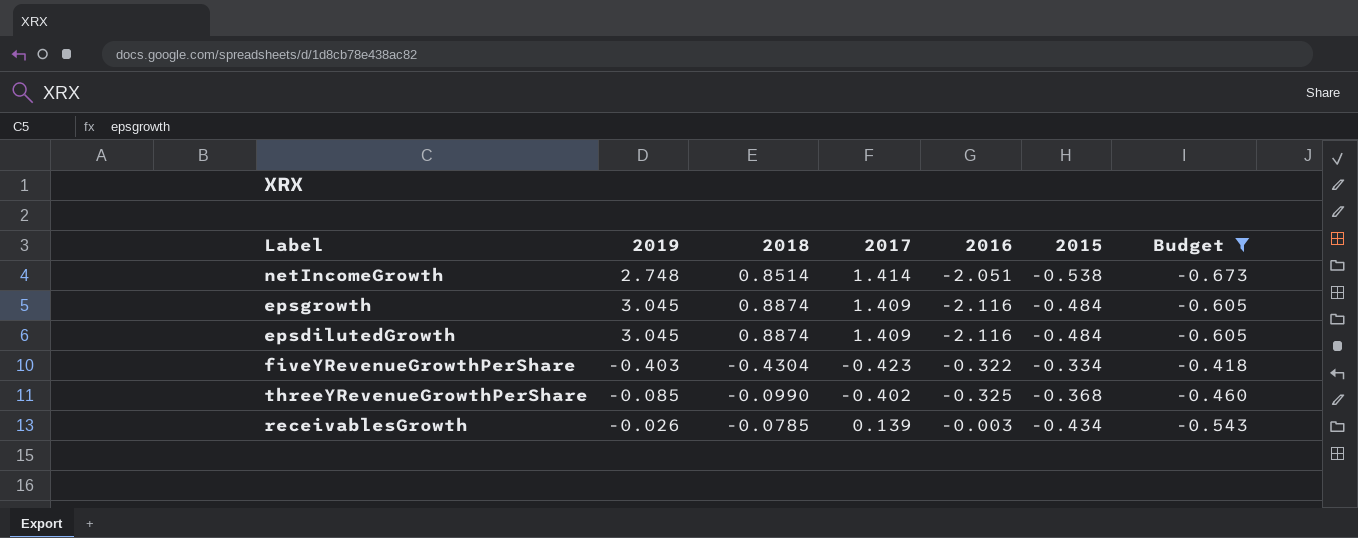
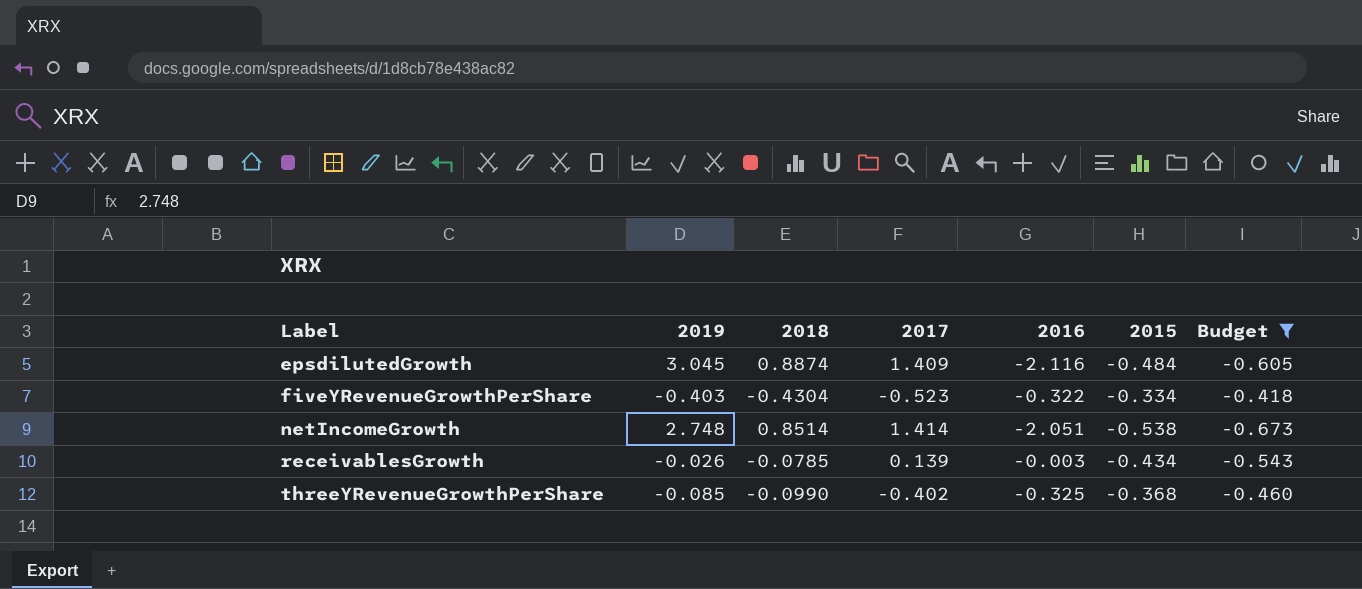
row order: none -> Label ascending
row epsgrowth: 3.045 | 0.8874 | 1.409 | -2.116 | -0.484 | -0.605 -> none
fiveYRevenueGrowthPerShare | 2017: -0.423 -> -0.523

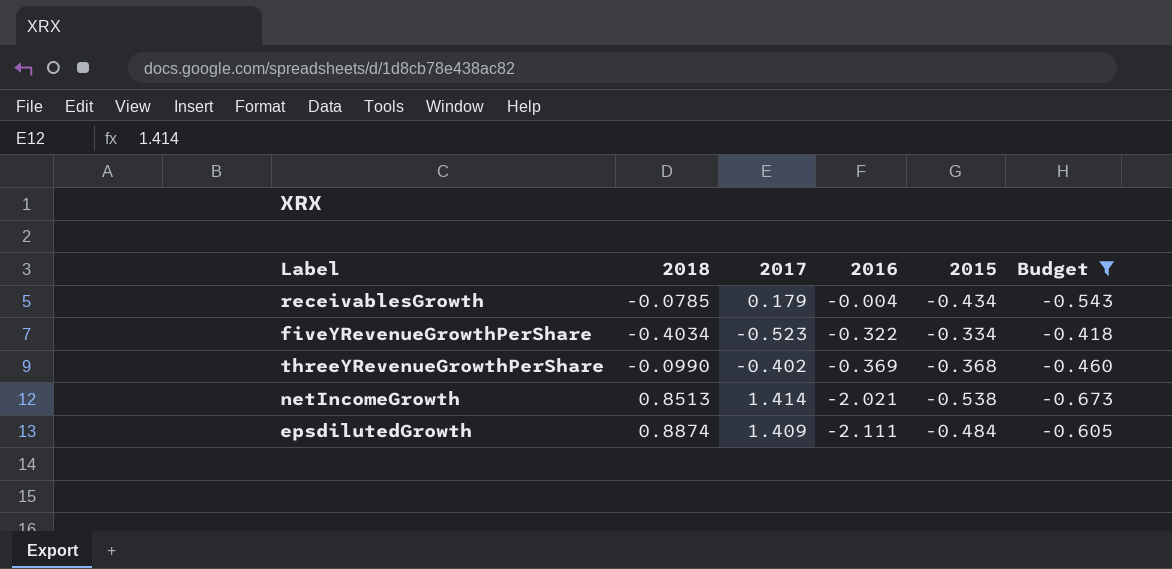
row order: Label ascending -> 2016 descending
column 2019 | position: 2 -> none
receivablesGrowth | 2017: 0.139 -> 0.179
receivablesGrowth | 2016: -0.003 -> -0.004
fiveYRevenueGrowthPerShare | 2018: -0.4304 -> -0.4034
threeYRevenueGrowthPerShare | 2016: -0.325 -> -0.369
netIncomeGrowth | 2018: 0.8514 -> 0.8513
netIncomeGrowth | 2016: -2.051 -> -2.021
epsdilutedGrowth | 2016: -2.116 -> -2.111

